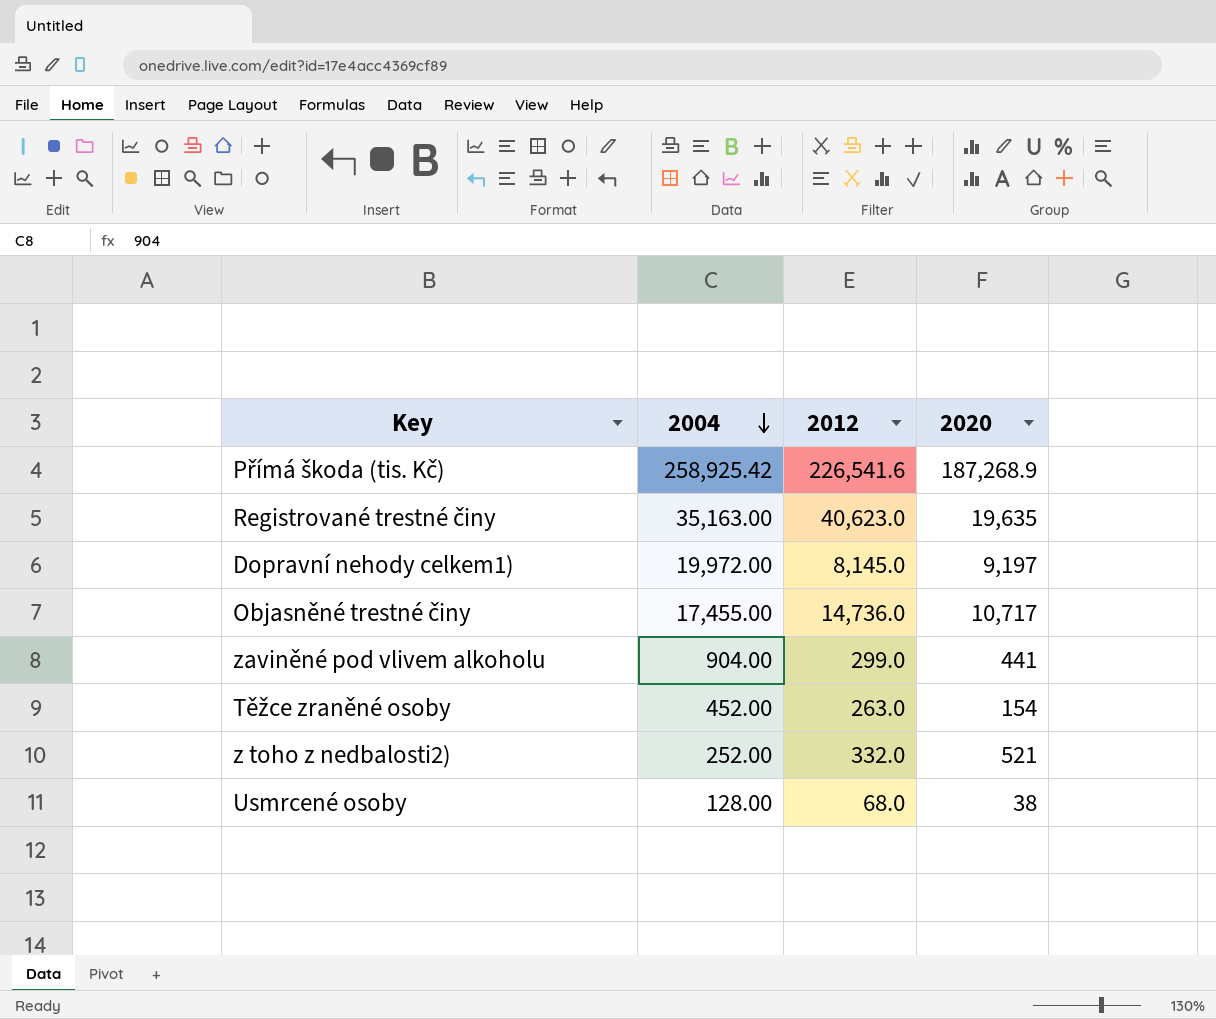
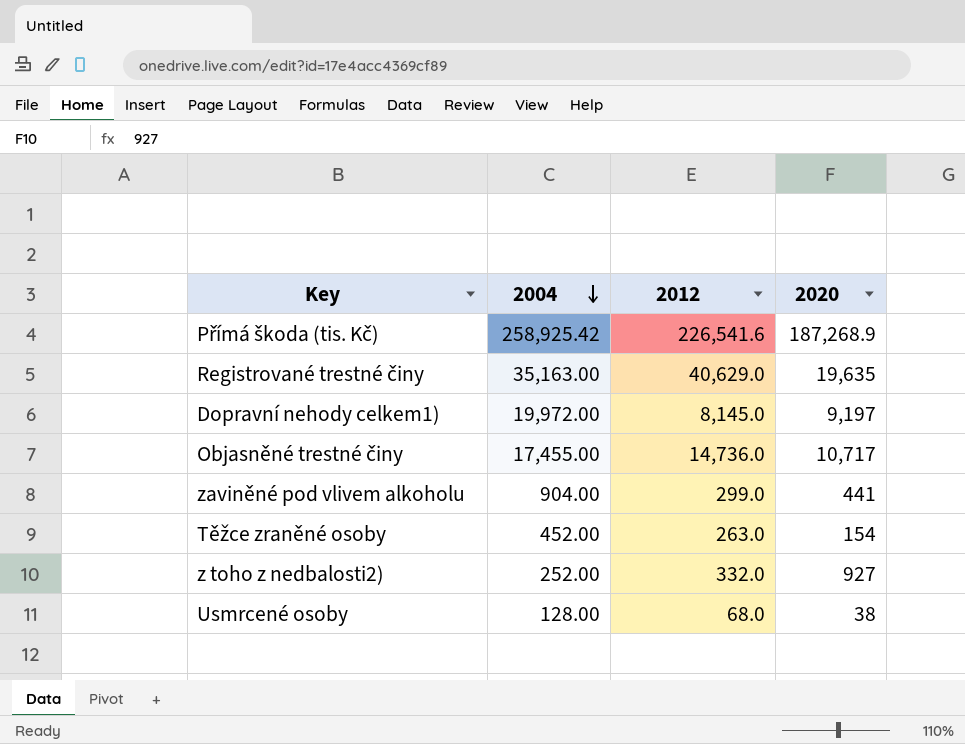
Registrované trestné činy | 2012: 40,623.0 -> 40,629.0
z toho z nedbalosti2) | 2020: 521 -> 927

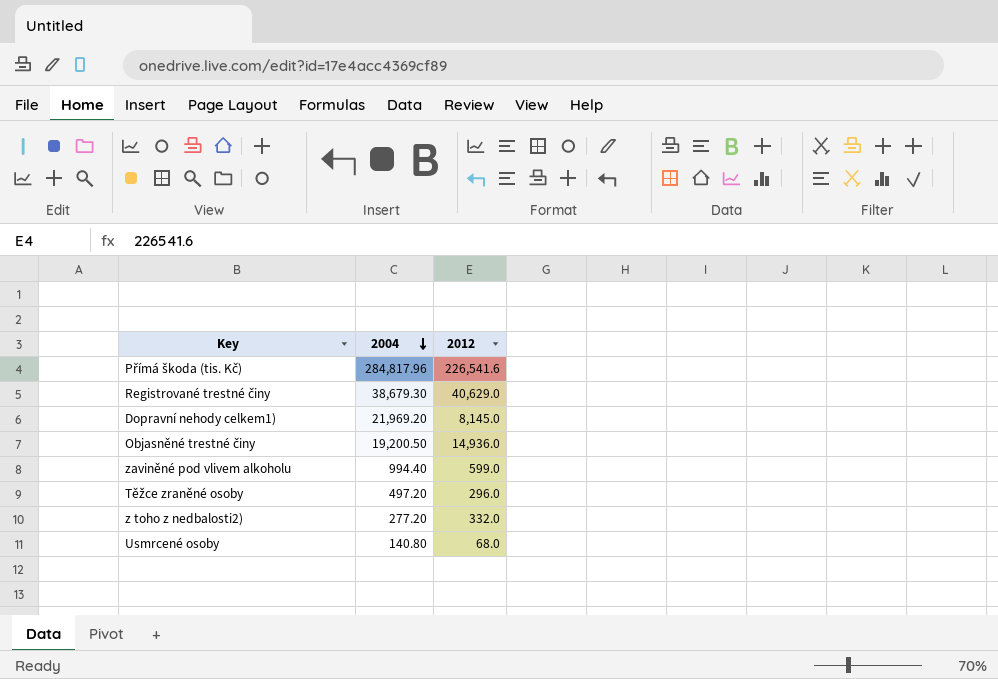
column 2020 | position: 4 -> none
Přímá škoda (tis. Kč) | 2004: 258,925.42 -> 284,817.96
Registrované trestné činy | 2004: 35,163.00 -> 38,679.30
Dopravní nehody celkem1) | 2004: 19,972.00 -> 21,969.20
Objasněné trestné činy | 2004: 17,455.00 -> 19,200.50
Objasněné trestné činy | 2012: 14,736.0 -> 14,936.0
zaviněné pod vlivem alkoholu | 2004: 904.00 -> 994.40
zaviněné pod vlivem alkoholu | 2012: 299.0 -> 599.0
Těžce zraněné osoby | 2004: 452.00 -> 497.20
Těžce zraněné osoby | 2012: 263.0 -> 296.0
z toho z nedbalosti2) | 2004: 252.00 -> 277.20
Usmrcené osoby | 2004: 128.00 -> 140.80

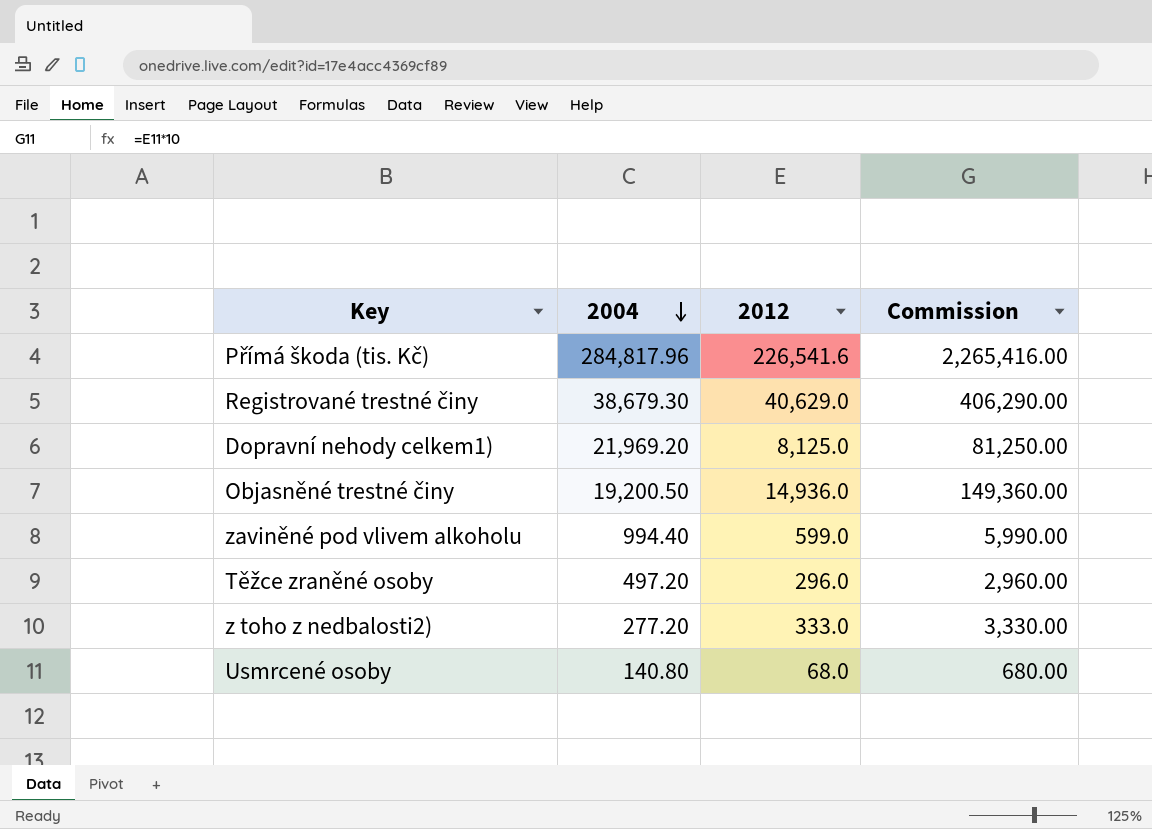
column Commission | formula: none -> [2012] * 10
Dopravní nehody celkem1) | 2012: 8,145.0 -> 8,125.0
z toho z nedbalosti2) | 2012: 332.0 -> 333.0

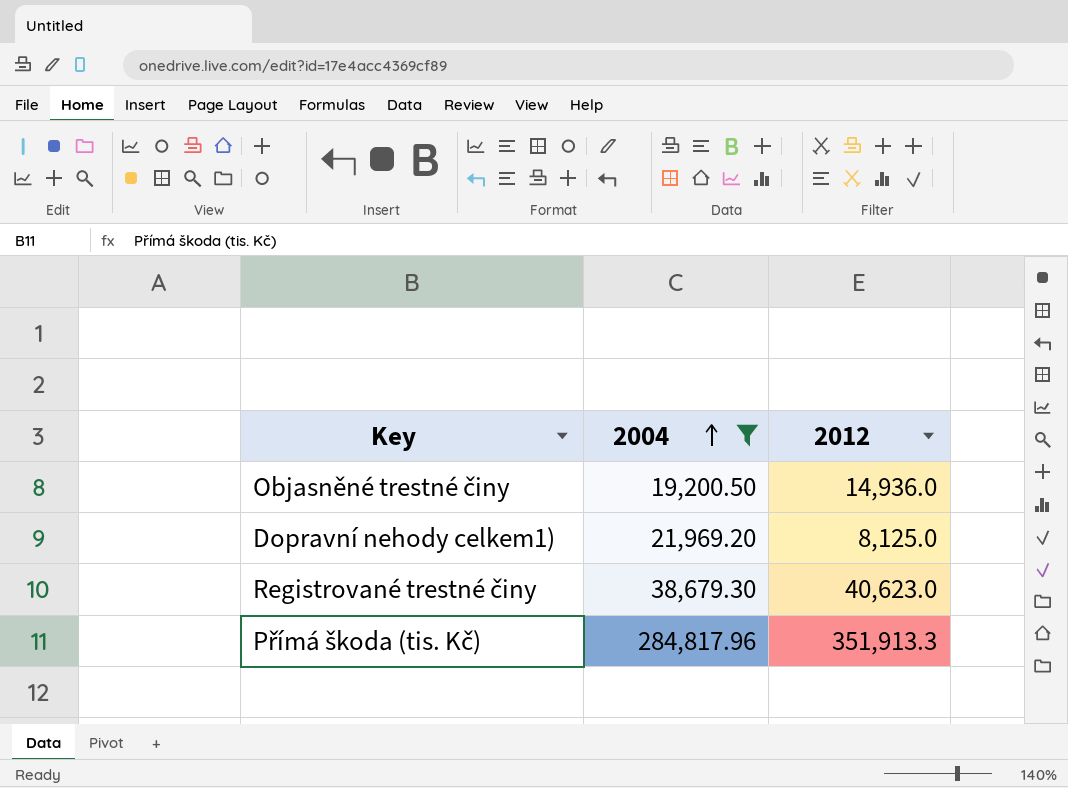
filter: none -> 2004 >= 19,200.50
row order: 2004 descending -> 2004 ascending
column Commission | formula: [2012] * 10 -> none
Registrované trestné činy | 2012: 40,629.0 -> 40,623.0
Přímá škoda (tis. Kč) | 2012: 226,541.6 -> 351,913.3

